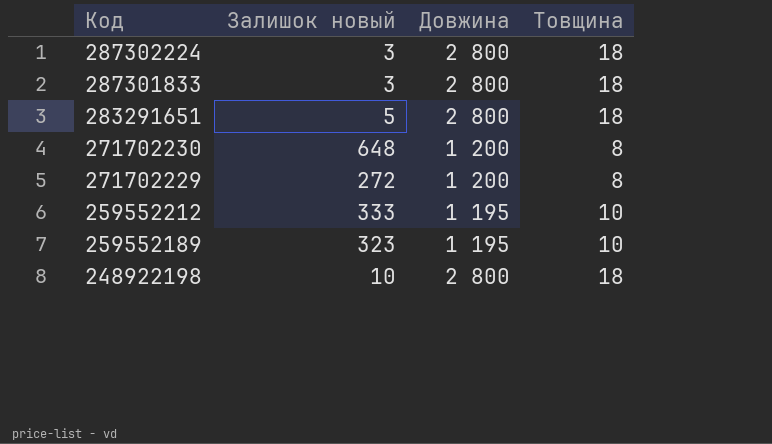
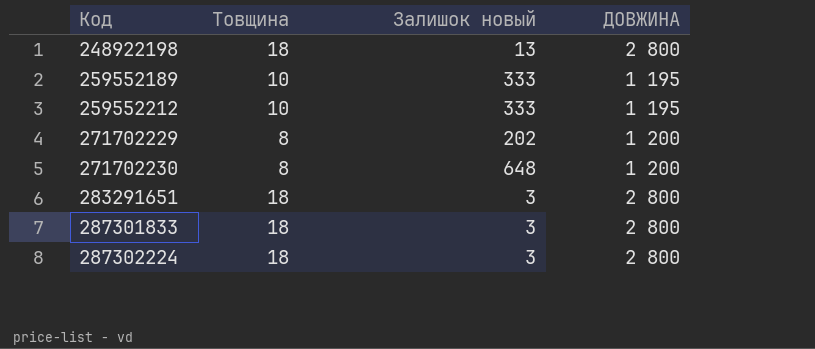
row order: Код descending -> Код ascending
column Товщина | position: 4 -> 2
column name: Довжина -> ДОВЖИНА
248922198 | Залишок новый: 10 -> 13
259552189 | Залишок новый: 323 -> 333
271702229 | Залишок новый: 272 -> 202
283291651 | Залишок новый: 5 -> 3

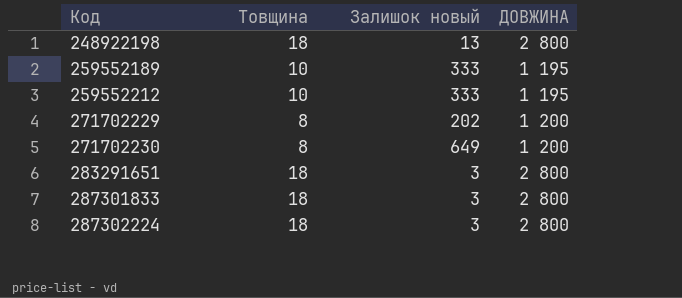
271702230 | Залишок новый: 648 -> 649

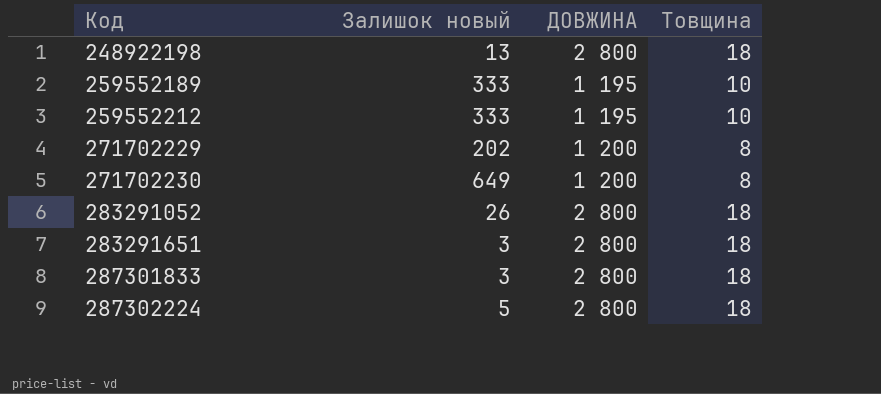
column Товщина | position: 2 -> 4
row 283291052: none -> 26 | 2 800 | 18
287302224 | Залишок новый: 3 -> 5

